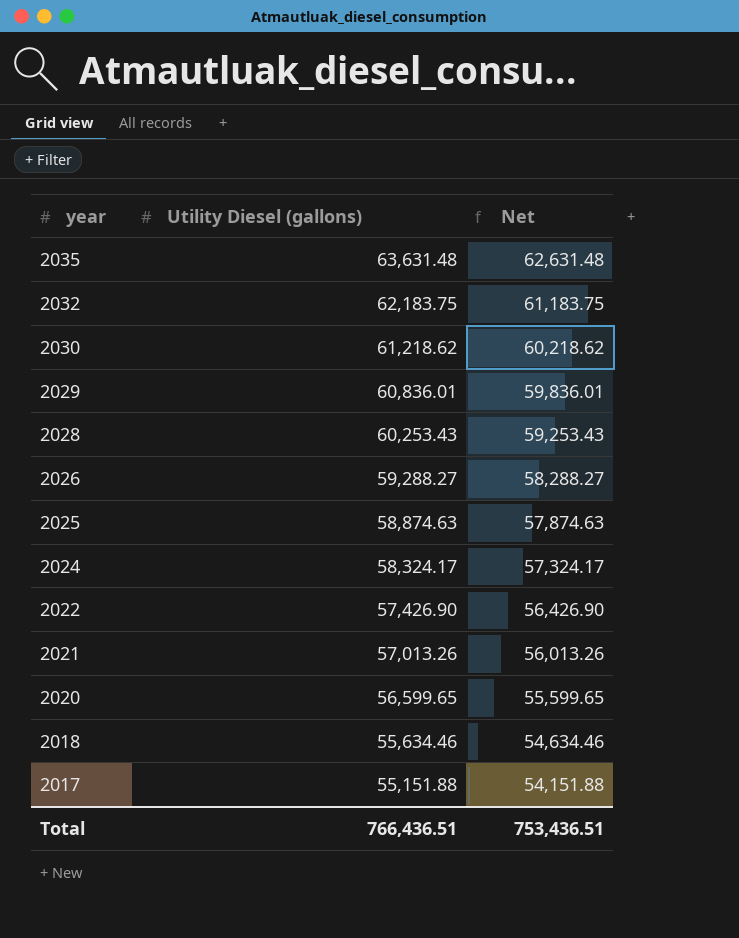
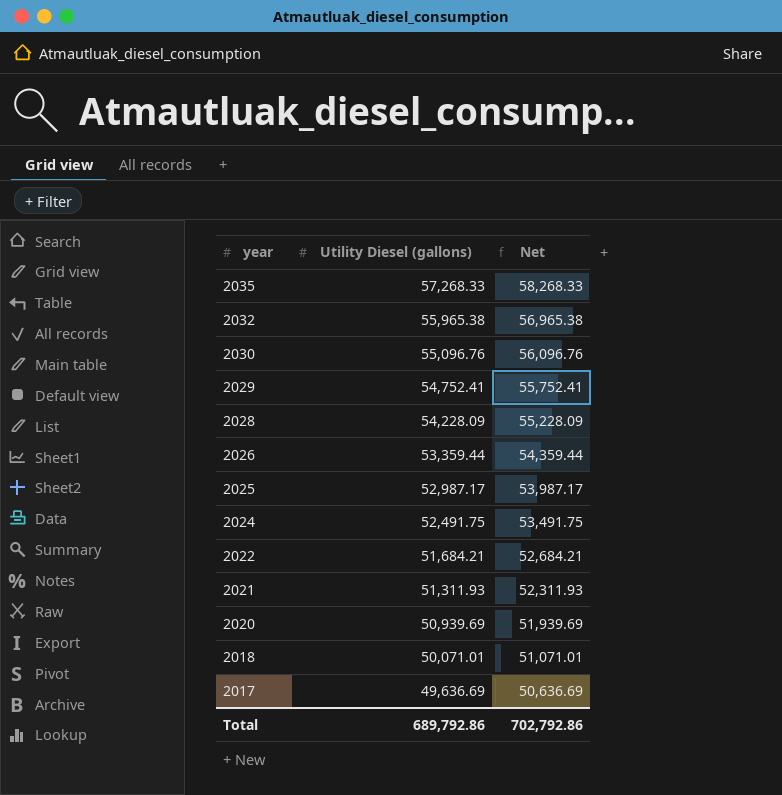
column Net | formula: [Utility Diesel (gallons)] - 1000 -> [Utility Diesel (gallons)] + 1000
2035 | Utility Diesel (gallons): 63,631.48 -> 57,268.33
2032 | Utility Diesel (gallons): 62,183.75 -> 55,965.38
2030 | Utility Diesel (gallons): 61,218.62 -> 55,096.76
2029 | Utility Diesel (gallons): 60,836.01 -> 54,752.41
2028 | Utility Diesel (gallons): 60,253.43 -> 54,228.09
2026 | Utility Diesel (gallons): 59,288.27 -> 53,359.44
2025 | Utility Diesel (gallons): 58,874.63 -> 52,987.17
2024 | Utility Diesel (gallons): 58,324.17 -> 52,491.75
2022 | Utility Diesel (gallons): 57,426.90 -> 51,684.21
2021 | Utility Diesel (gallons): 57,013.26 -> 51,311.93
2020 | Utility Diesel (gallons): 56,599.65 -> 50,939.69
2018 | Utility Diesel (gallons): 55,634.46 -> 50,071.01
2017 | Utility Diesel (gallons): 55,151.88 -> 49,636.69
Total | Utility Diesel (gallons): 766,436.51 -> 689,792.86
Total | Net: 753,436.51 -> 702,792.86

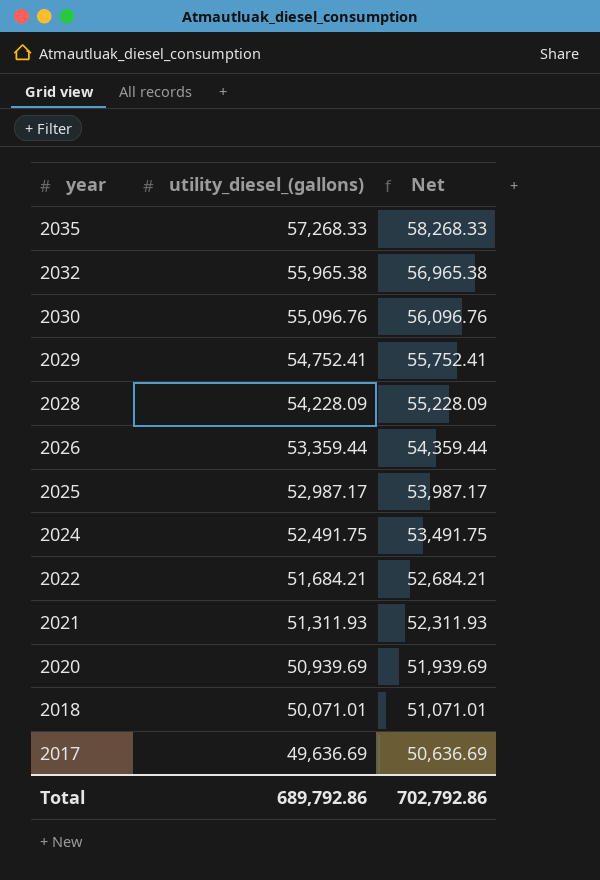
column name: Utility Diesel (gallons) -> utility_diesel_(gallons)

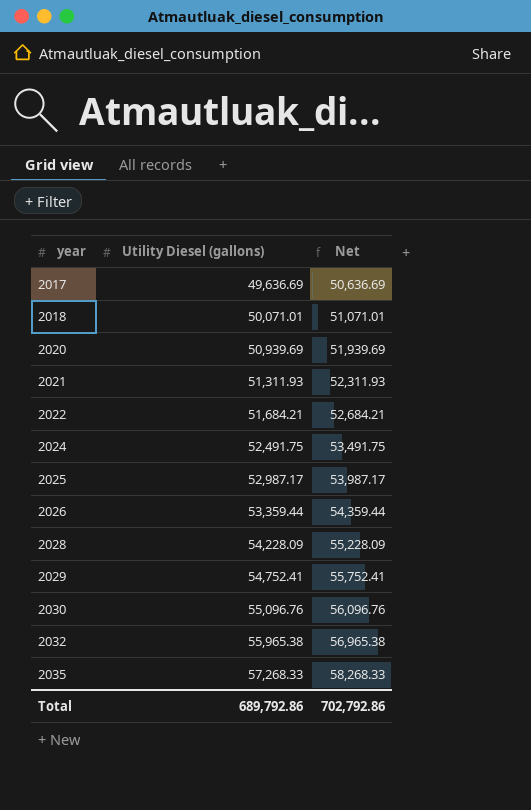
row order: year descending -> year ascending
column name: utility_diesel_(gallons) -> Utility Diesel (gallons)

